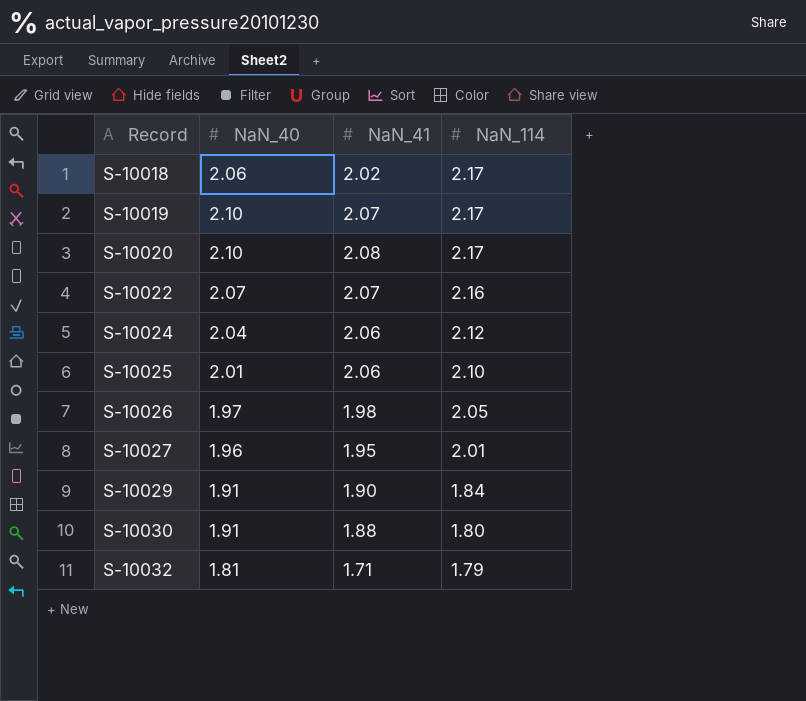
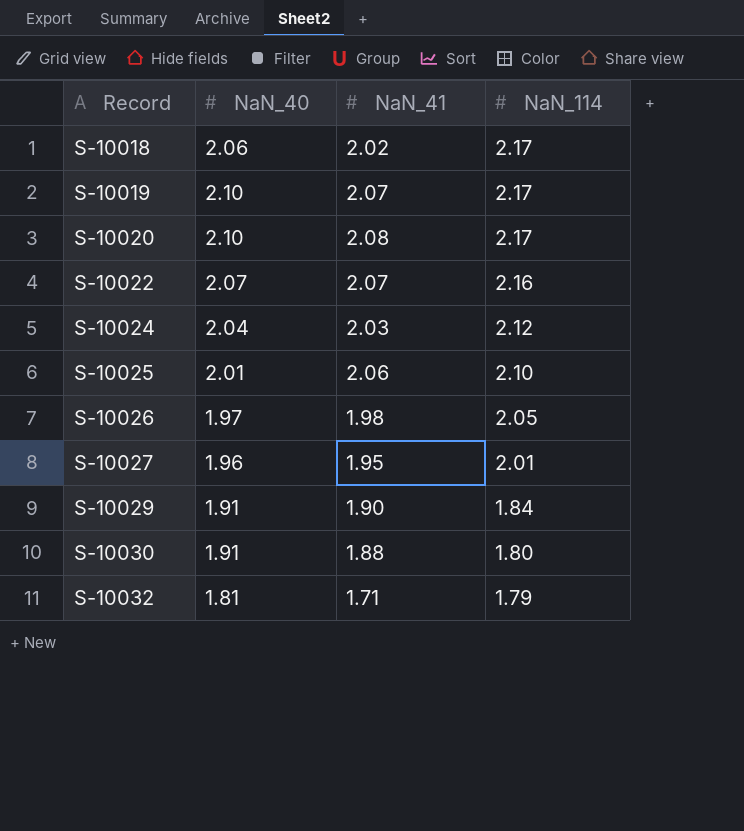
S-10024 | NaN_41: 2.06 -> 2.03

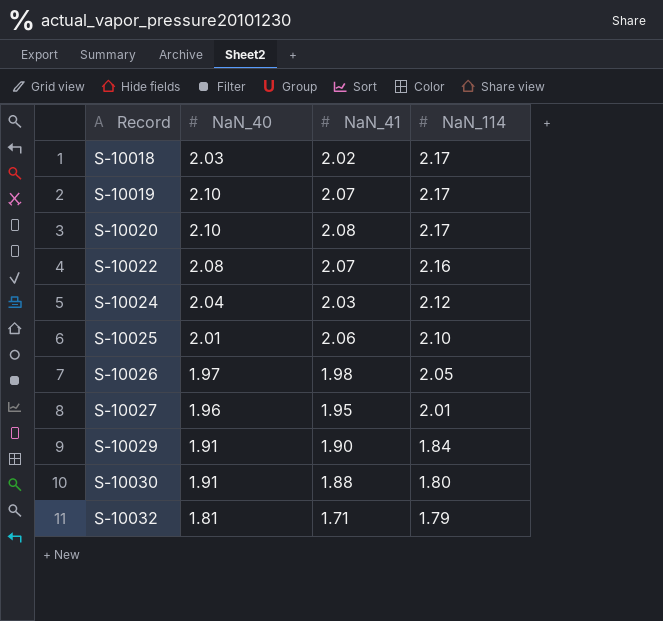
S-10018 | NaN_40: 2.06 -> 2.03
S-10022 | NaN_40: 2.07 -> 2.08

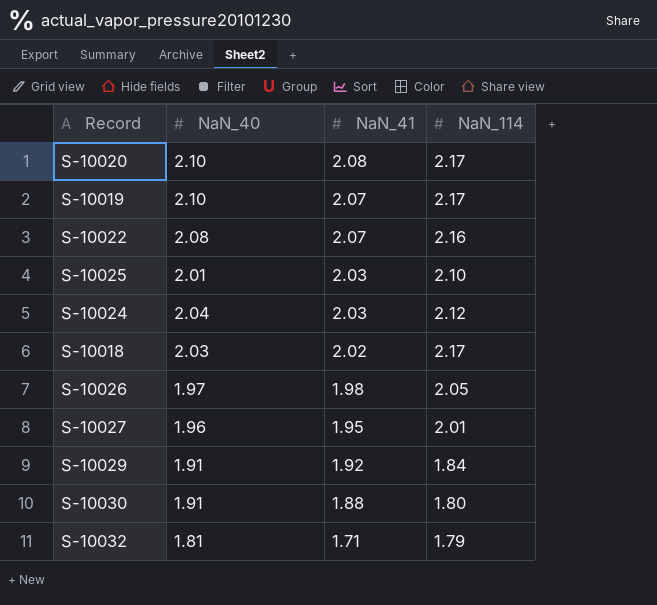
row order: Record ascending -> NaN_41 descending
S-10025 | NaN_41: 2.06 -> 2.03
S-10029 | NaN_41: 1.90 -> 1.92

